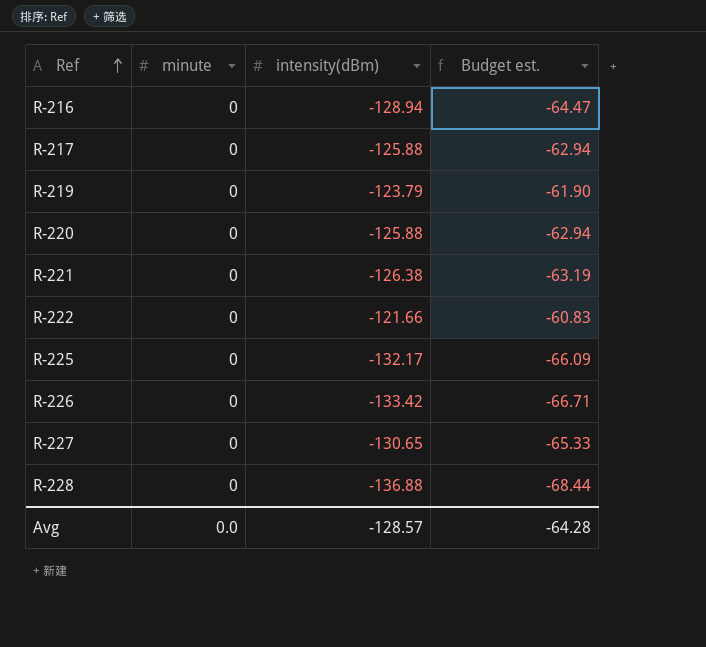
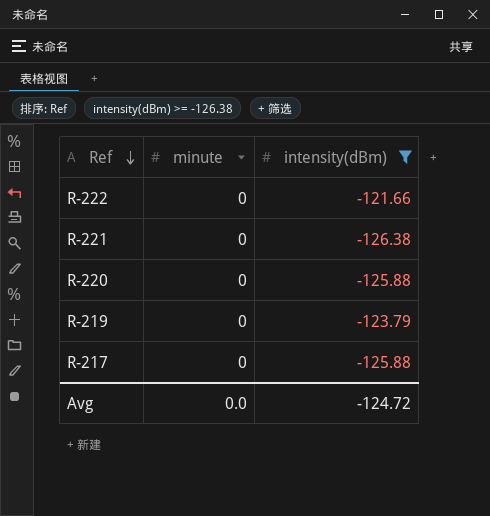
filter: none -> intensity(dBm) >= -126.38
row order: Ref ascending -> Ref descending
column Budget est. | formula: [intensity(dBm)] * 0.5 -> none
Avg | intensity(dBm): -128.57 -> -124.72

